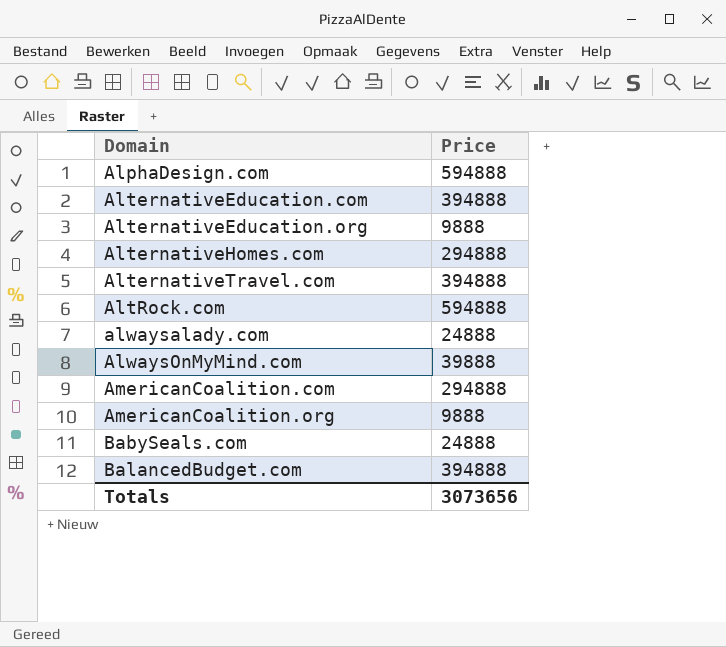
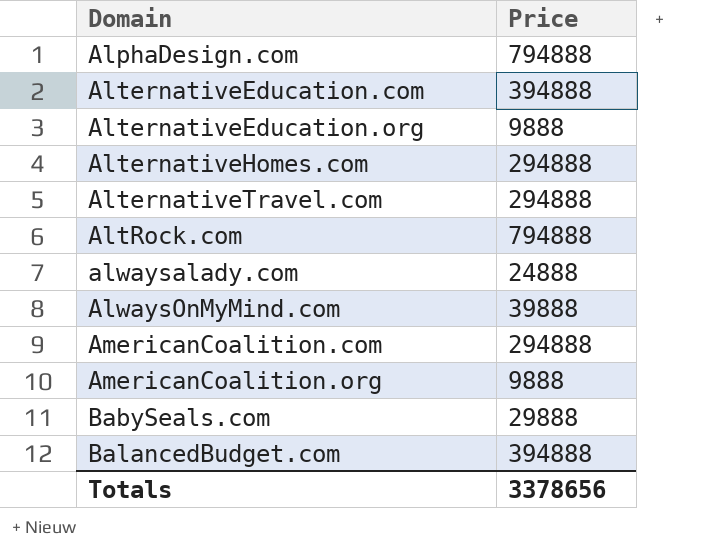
AlphaDesign.com | Price: 594888 -> 794888
AlternativeTravel.com | Price: 394888 -> 294888
AltRock.com | Price: 594888 -> 794888
BabySeals.com | Price: 24888 -> 29888
Totals | Price: 3073656 -> 3378656

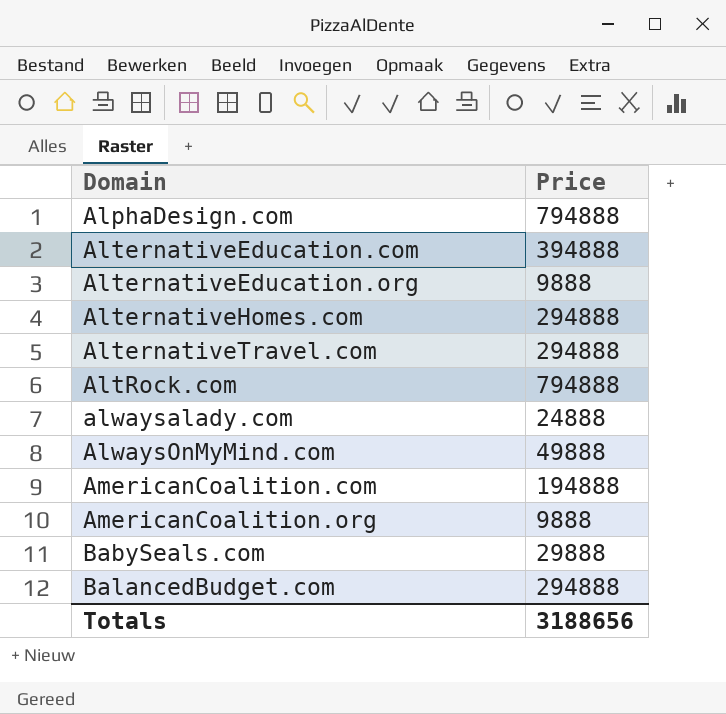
AlwaysOnMyMind.com | Price: 39888 -> 49888
AmericanCoalition.com | Price: 294888 -> 194888
BalancedBudget.com | Price: 394888 -> 294888
Totals | Price: 3378656 -> 3188656

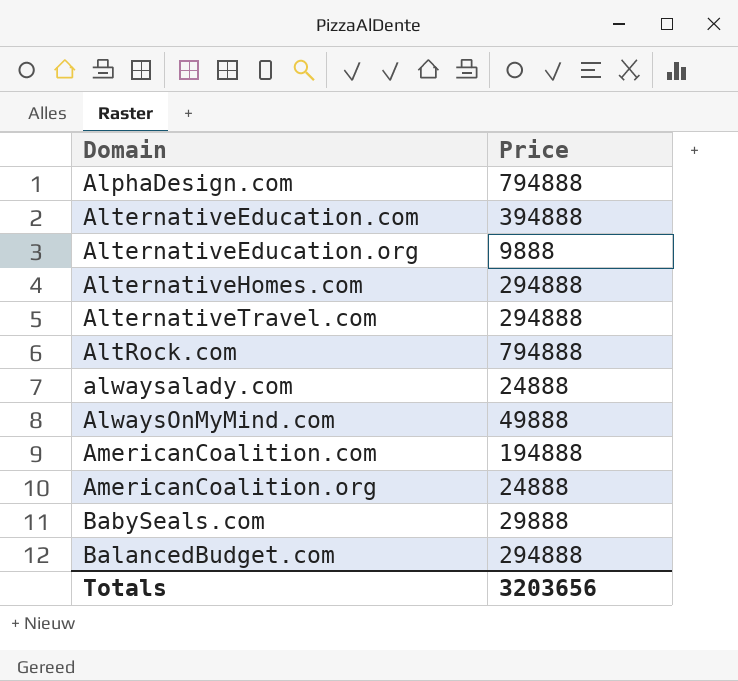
AmericanCoalition.org | Price: 9888 -> 24888
Totals | Price: 3188656 -> 3203656

